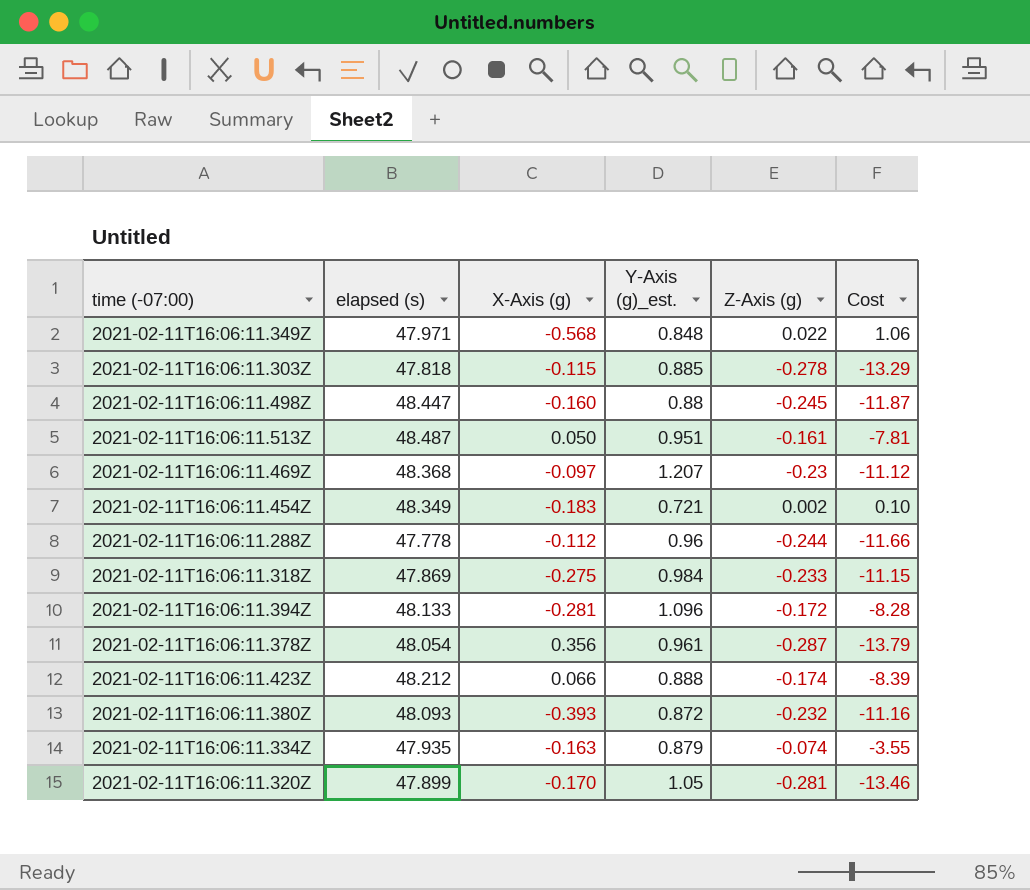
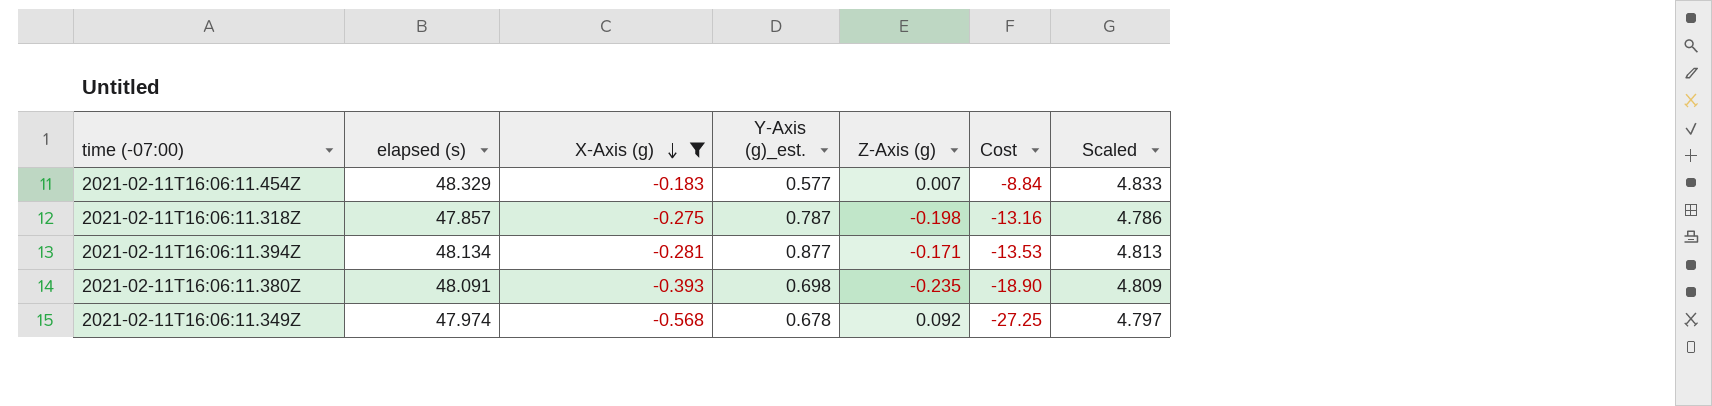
filter: none -> X-Axis (g) <= -0.183
row order: none -> X-Axis (g) descending
column Cost | formula: [elapsed (s)] * [Z-Axis (g)] -> [elapsed (s)] * [X-Axis (g)]
column Scaled | formula: none -> [elapsed (s)] * 0.1
2021-02-11T16:06:11.454Z | elapsed (s): 48.349 -> 48.329
2021-02-11T16:06:11.454Z | Y-Axis (g)_est.: 0.721 -> 0.577
2021-02-11T16:06:11.454Z | Z-Axis (g): 0.002 -> 0.007
2021-02-11T16:06:11.318Z | elapsed (s): 47.869 -> 47.857
2021-02-11T16:06:11.318Z | Y-Axis (g)_est.: 0.984 -> 0.787
2021-02-11T16:06:11.318Z | Z-Axis (g): -0.233 -> -0.198
2021-02-11T16:06:11.394Z | elapsed (s): 48.133 -> 48.134
2021-02-11T16:06:11.394Z | Y-Axis (g)_est.: 1.096 -> 0.877
2021-02-11T16:06:11.394Z | Z-Axis (g): -0.172 -> -0.171
2021-02-11T16:06:11.380Z | elapsed (s): 48.093 -> 48.091
2021-02-11T16:06:11.380Z | Y-Axis (g)_est.: 0.872 -> 0.698
2021-02-11T16:06:11.380Z | Z-Axis (g): -0.232 -> -0.235
2021-02-11T16:06:11.349Z | elapsed (s): 47.971 -> 47.974
2021-02-11T16:06:11.349Z | Y-Axis (g)_est.: 0.848 -> 0.678
2021-02-11T16:06:11.349Z | Z-Axis (g): 0.022 -> 0.092

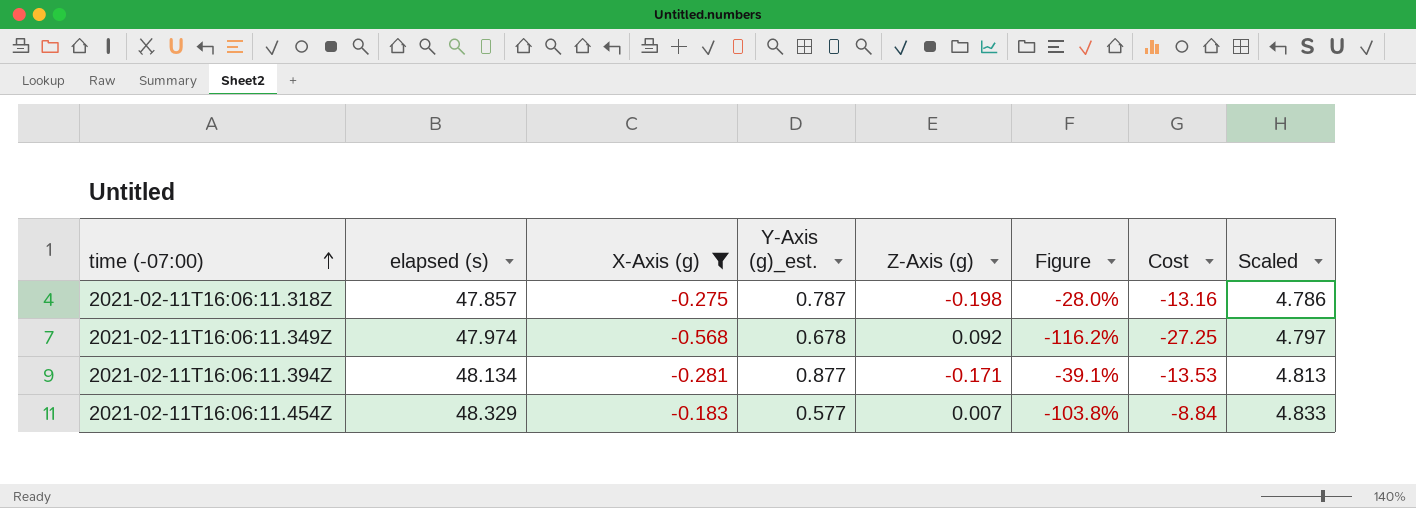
row order: X-Axis (g) descending -> time (-07:00) ascending
column Figure | formula: none -> ([Z-Axis (g)] - [X-Axis (g)]) / [X-Axis (g)]
row 2021-02-11T16:06:11.380Z: 48.091 | -0.393 | 0.698 | -0.235 | -18.90 | 4.809 -> none

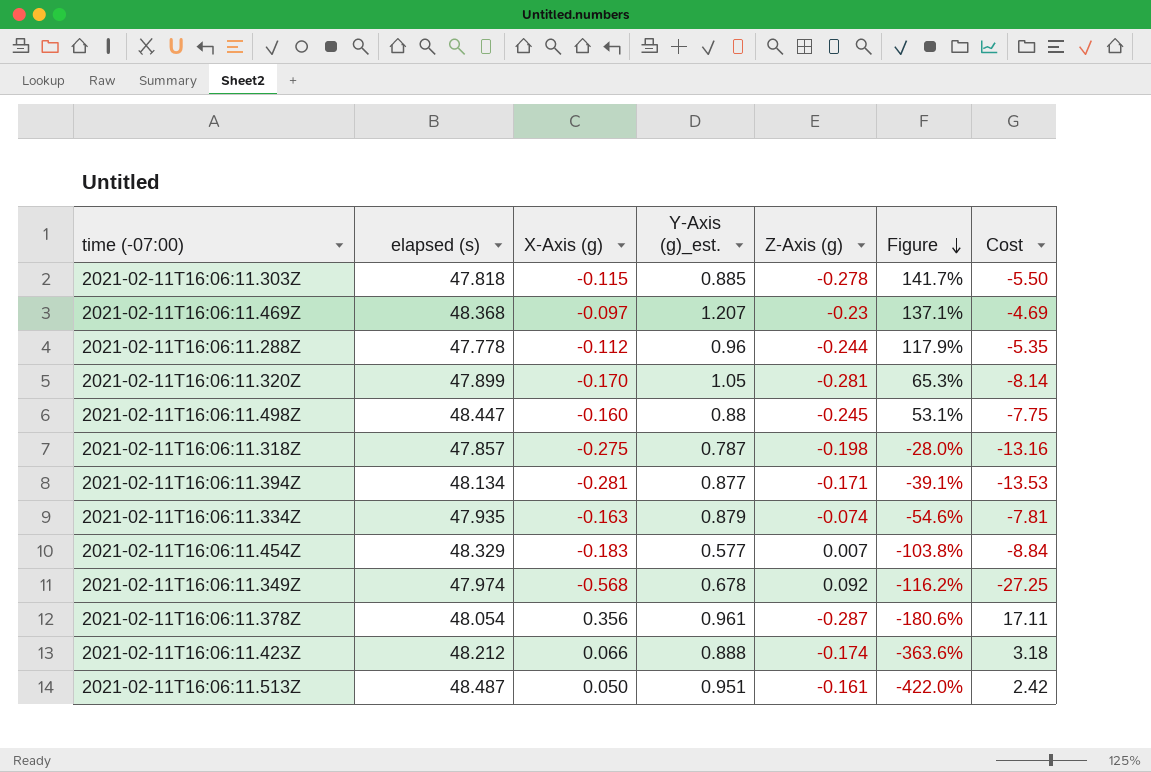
filter: X-Axis (g) <= -0.183 -> none
row order: time (-07:00) ascending -> Figure descending
column Scaled | formula: [elapsed (s)] * 0.1 -> none

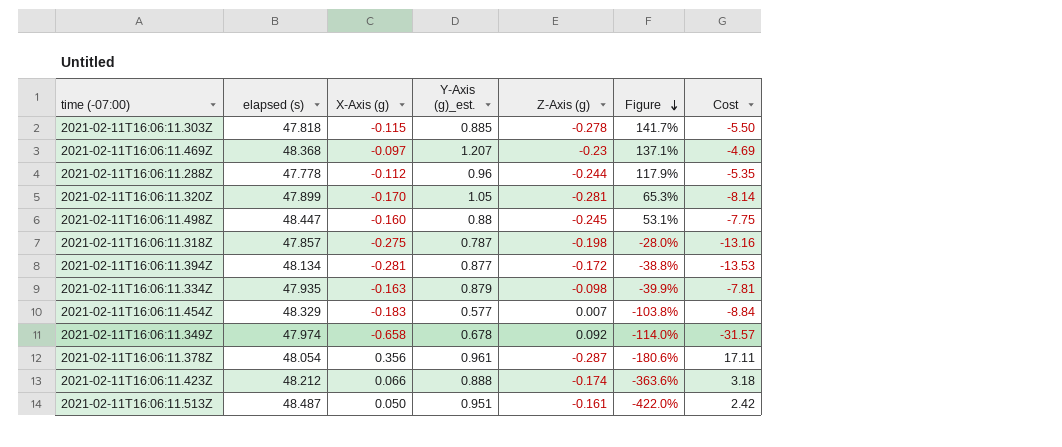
2021-02-11T16:06:11.394Z | Z-Axis (g): -0.171 -> -0.172
2021-02-11T16:06:11.394Z | Figure: -39.1% -> -38.8%
2021-02-11T16:06:11.334Z | Z-Axis (g): -0.074 -> -0.098
2021-02-11T16:06:11.334Z | Figure: -54.6% -> -39.9%
2021-02-11T16:06:11.349Z | X-Axis (g): -0.568 -> -0.658
2021-02-11T16:06:11.349Z | Figure: -116.2% -> -114.0%
2021-02-11T16:06:11.349Z | Cost: -27.25 -> -31.57

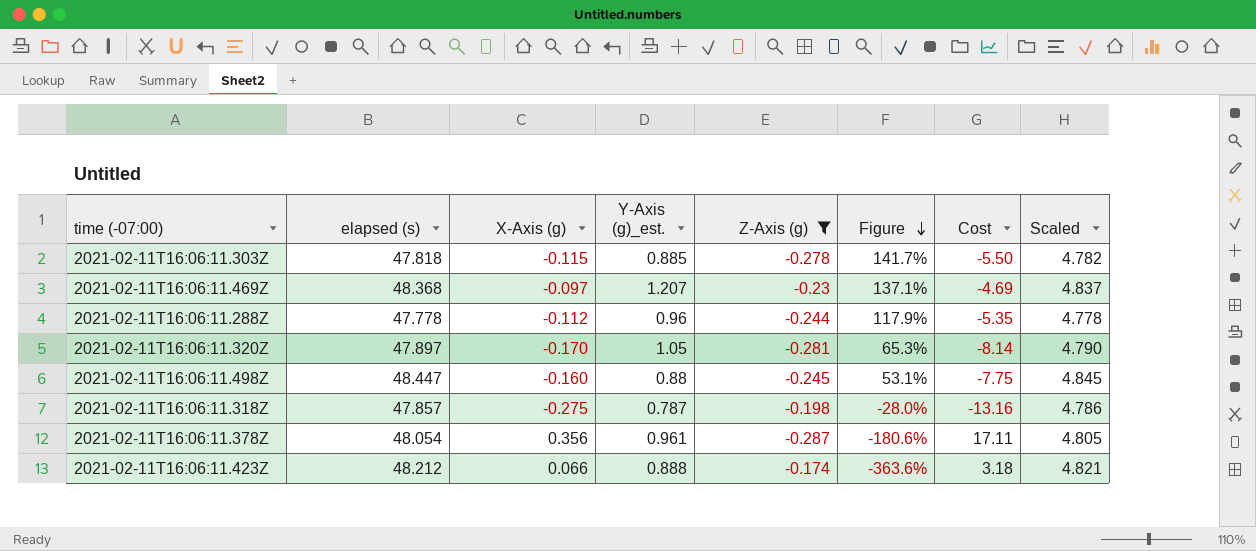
filter: none -> Z-Axis (g) <= -0.174
column Scaled | formula: none -> [elapsed (s)] * 0.1
2021-02-11T16:06:11.320Z | elapsed (s): 47.899 -> 47.897

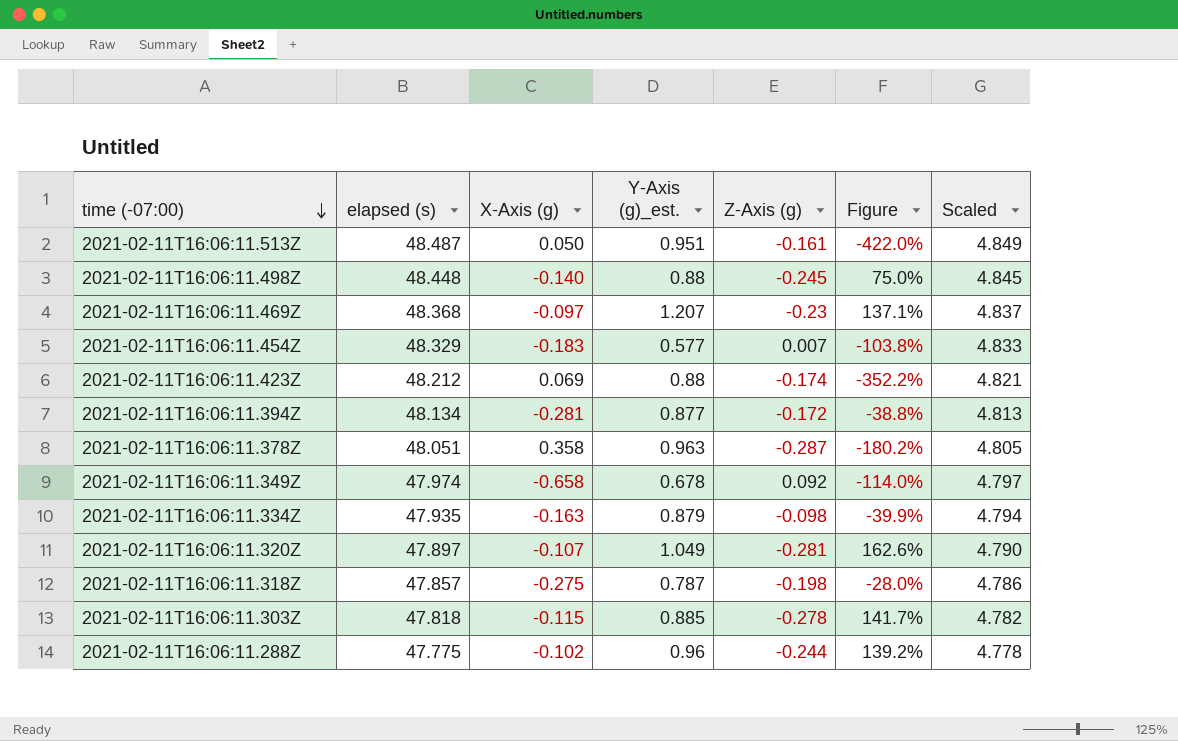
filter: Z-Axis (g) <= -0.174 -> none
row order: Figure descending -> time (-07:00) descending
column Cost | formula: [elapsed (s)] * [X-Axis (g)] -> none
2021-02-11T16:06:11.498Z | elapsed (s): 48.447 -> 48.448
2021-02-11T16:06:11.498Z | X-Axis (g): -0.160 -> -0.140
2021-02-11T16:06:11.498Z | Figure: 53.1% -> 75.0%
2021-02-11T16:06:11.423Z | X-Axis (g): 0.066 -> 0.069
2021-02-11T16:06:11.423Z | Y-Axis (g)_est.: 0.888 -> 0.88
2021-02-11T16:06:11.423Z | Figure: -363.6% -> -352.2%
2021-02-11T16:06:11.378Z | elapsed (s): 48.054 -> 48.051
2021-02-11T16:06:11.378Z | X-Axis (g): 0.356 -> 0.358
2021-02-11T16:06:11.378Z | Y-Axis (g)_est.: 0.961 -> 0.963
2021-02-11T16:06:11.378Z | Figure: -180.6% -> -180.2%
2021-02-11T16:06:11.320Z | X-Axis (g): -0.170 -> -0.107
2021-02-11T16:06:11.320Z | Y-Axis (g)_est.: 1.05 -> 1.049
2021-02-11T16:06:11.320Z | Figure: 65.3% -> 162.6%
2021-02-11T16:06:11.288Z | elapsed (s): 47.778 -> 47.775
2021-02-11T16:06:11.288Z | X-Axis (g): -0.112 -> -0.102
2021-02-11T16:06:11.288Z | Figure: 117.9% -> 139.2%

